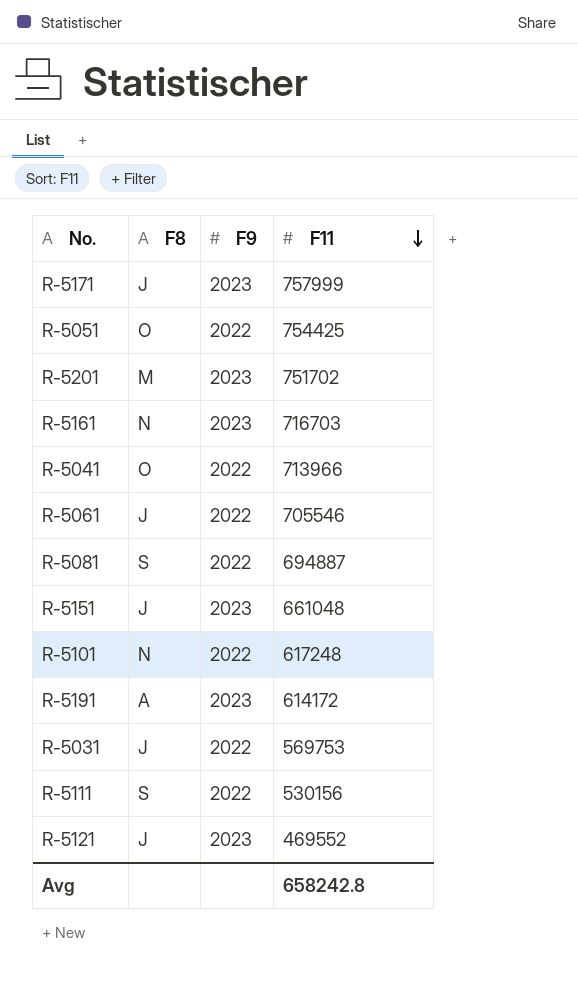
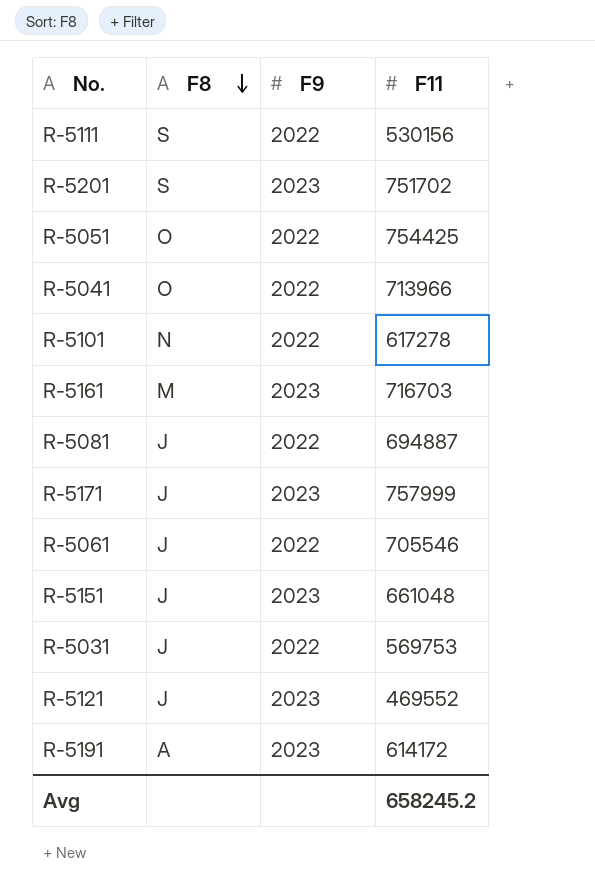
row order: F11 descending -> F8 descending
R-5201 | F8: M -> S
R-5101 | F11: 617248 -> 617278
R-5161 | F8: N -> M
R-5081 | F8: S -> J
Avg | F11: 658242.8 -> 658245.2

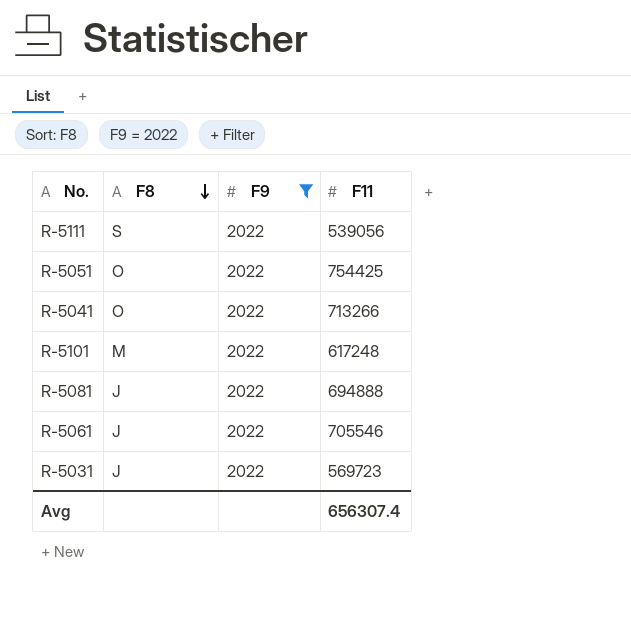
filter: none -> F9 = 2022
R-5111 | F11: 530156 -> 539056
R-5041 | F11: 713966 -> 713266
R-5101 | F8: N -> M
R-5101 | F11: 617278 -> 617248
R-5081 | F11: 694887 -> 694888
R-5031 | F11: 569753 -> 569723
Avg | F11: 658245.2 -> 656307.4

